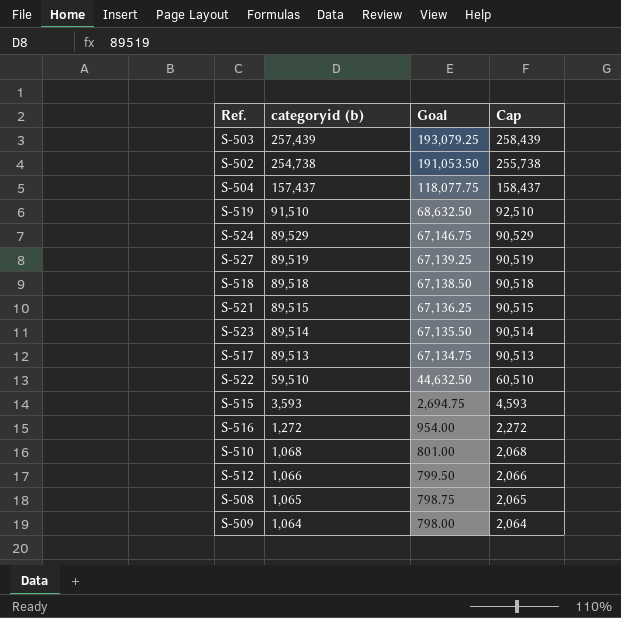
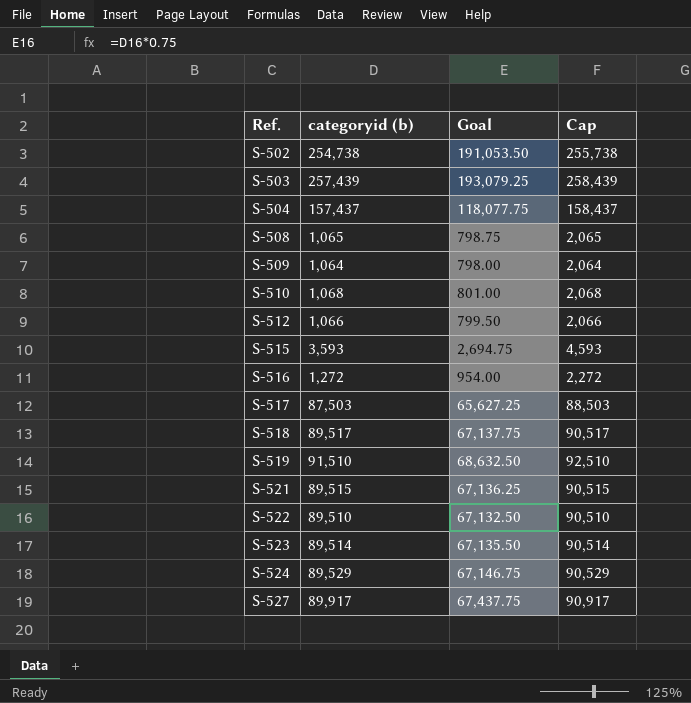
row order: categoryid (b) descending -> Ref. ascending
S-517 | categoryid (b): 89,513 -> 87,503
S-517 | Goal: 67,134.75 -> 65,627.25
S-517 | Cap: 90,513 -> 88,503
S-518 | categoryid (b): 89,518 -> 89,517
S-518 | Goal: 67,138.50 -> 67,137.75
S-518 | Cap: 90,518 -> 90,517
S-522 | categoryid (b): 59,510 -> 89,510
S-522 | Goal: 44,632.50 -> 67,132.50
S-522 | Cap: 60,510 -> 90,510
S-527 | categoryid (b): 89,519 -> 89,917
S-527 | Goal: 67,139.25 -> 67,437.75
S-527 | Cap: 90,519 -> 90,917

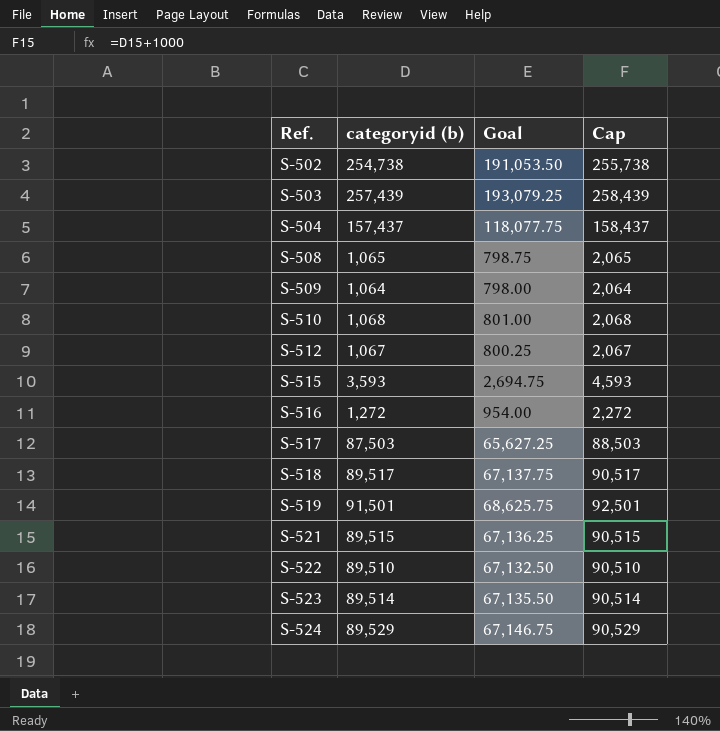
row S-527: 89,917 | 67,437.75 | 90,917 -> none
S-512 | categoryid (b): 1,066 -> 1,067
S-512 | Goal: 799.50 -> 800.25
S-512 | Cap: 2,066 -> 2,067
S-519 | categoryid (b): 91,510 -> 91,501
S-519 | Goal: 68,632.50 -> 68,625.75
S-519 | Cap: 92,510 -> 92,501

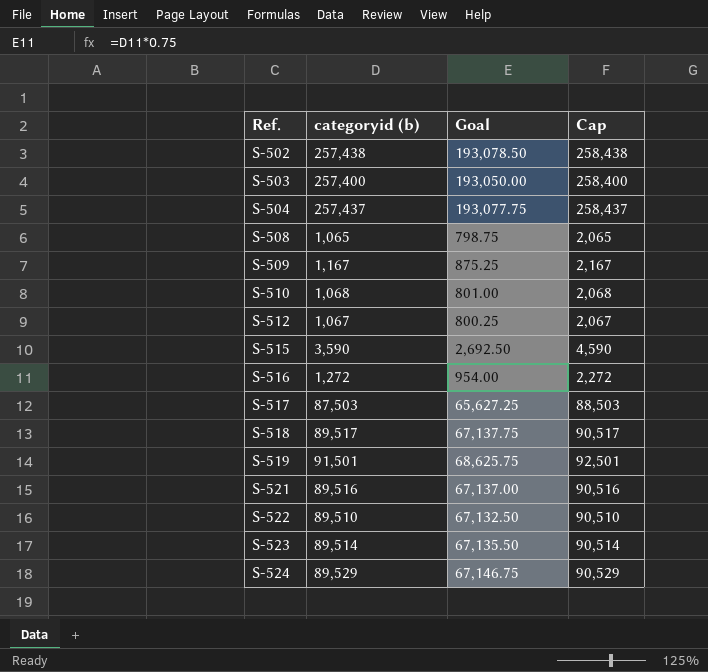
S-502 | categoryid (b): 254,738 -> 257,438
S-502 | Goal: 191,053.50 -> 193,078.50
S-502 | Cap: 255,738 -> 258,438
S-503 | categoryid (b): 257,439 -> 257,400
S-503 | Goal: 193,079.25 -> 193,050.00
S-503 | Cap: 258,439 -> 258,400
S-504 | categoryid (b): 157,437 -> 257,437
S-504 | Goal: 118,077.75 -> 193,077.75
S-504 | Cap: 158,437 -> 258,437
S-509 | categoryid (b): 1,064 -> 1,167
S-509 | Goal: 798.00 -> 875.25
S-509 | Cap: 2,064 -> 2,167
S-515 | categoryid (b): 3,593 -> 3,590
S-515 | Goal: 2,694.75 -> 2,692.50
S-515 | Cap: 4,593 -> 4,590
S-521 | categoryid (b): 89,515 -> 89,516
S-521 | Goal: 67,136.25 -> 67,137.00
S-521 | Cap: 90,515 -> 90,516

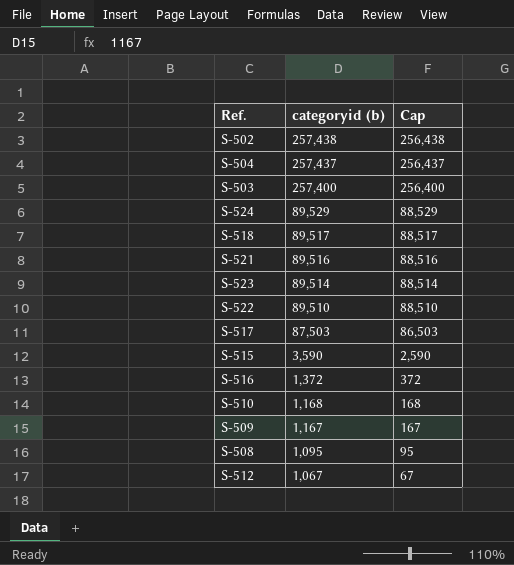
row order: Ref. ascending -> categoryid (b) descending
column Goal | formula: [categoryid (b)] * 0.75 -> none
column Cap | formula: [categoryid (b)] + 1000 -> [categoryid (b)] - 1000
row S-519: 91,501 | 68,625.75 | 92,501 -> none
S-516 | categoryid (b): 1,272 -> 1,372
S-510 | categoryid (b): 1,068 -> 1,168
S-508 | categoryid (b): 1,065 -> 1,095

